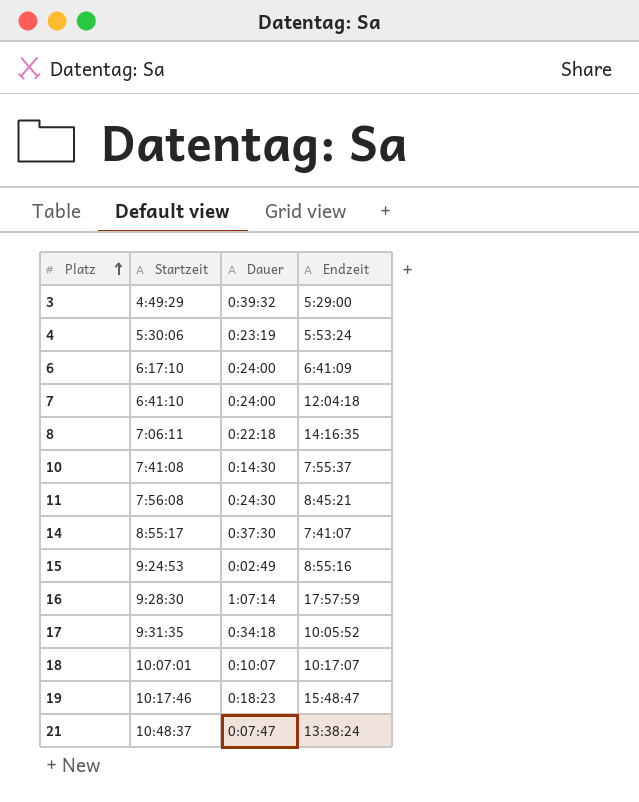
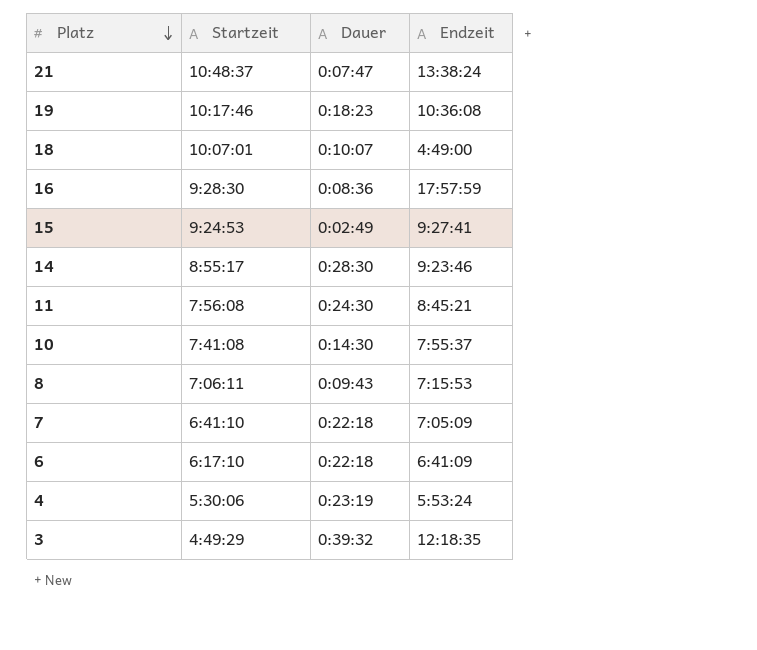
row order: Platz ascending -> Platz descending
row 17: 9:31:35 | 0:34:18 | 10:05:52 -> none
19 | Endzeit: 15:48:47 -> 10:36:08
18 | Endzeit: 10:17:07 -> 4:49:00
16 | Dauer: 1:07:14 -> 0:08:36
15 | Endzeit: 8:55:16 -> 9:27:41
14 | Dauer: 0:37:30 -> 0:28:30
14 | Endzeit: 7:41:07 -> 9:23:46
8 | Dauer: 0:22:18 -> 0:09:43
8 | Endzeit: 14:16:35 -> 7:15:53
7 | Dauer: 0:24:00 -> 0:22:18
7 | Endzeit: 12:04:18 -> 7:05:09
6 | Dauer: 0:24:00 -> 0:22:18
3 | Endzeit: 5:29:00 -> 12:18:35

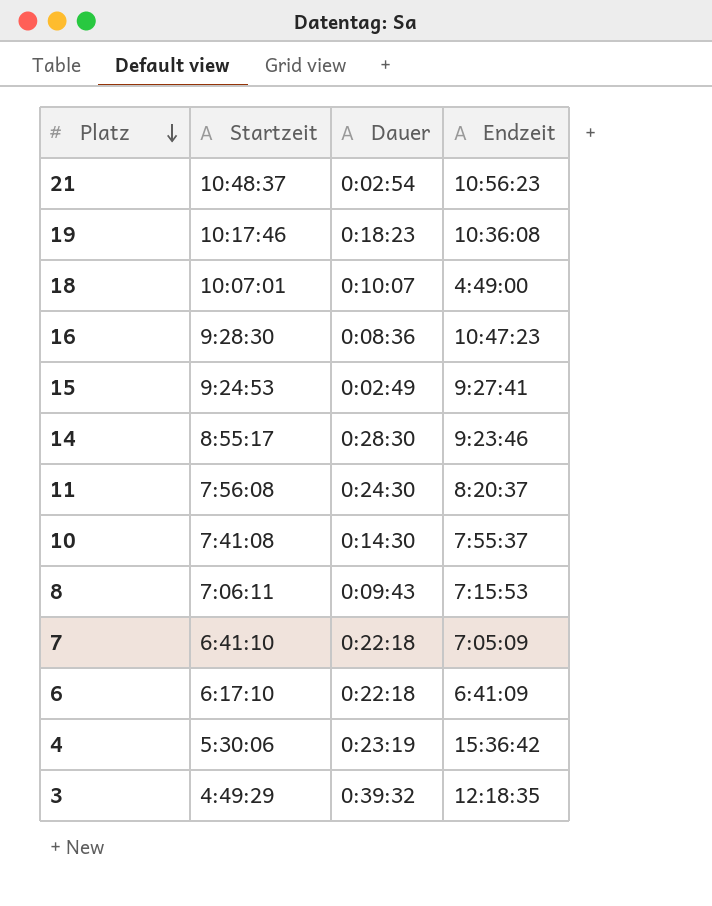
21 | Dauer: 0:07:47 -> 0:02:54
21 | Endzeit: 13:38:24 -> 10:56:23
16 | Endzeit: 17:57:59 -> 10:47:23
11 | Endzeit: 8:45:21 -> 8:20:37
4 | Endzeit: 5:53:24 -> 15:36:42

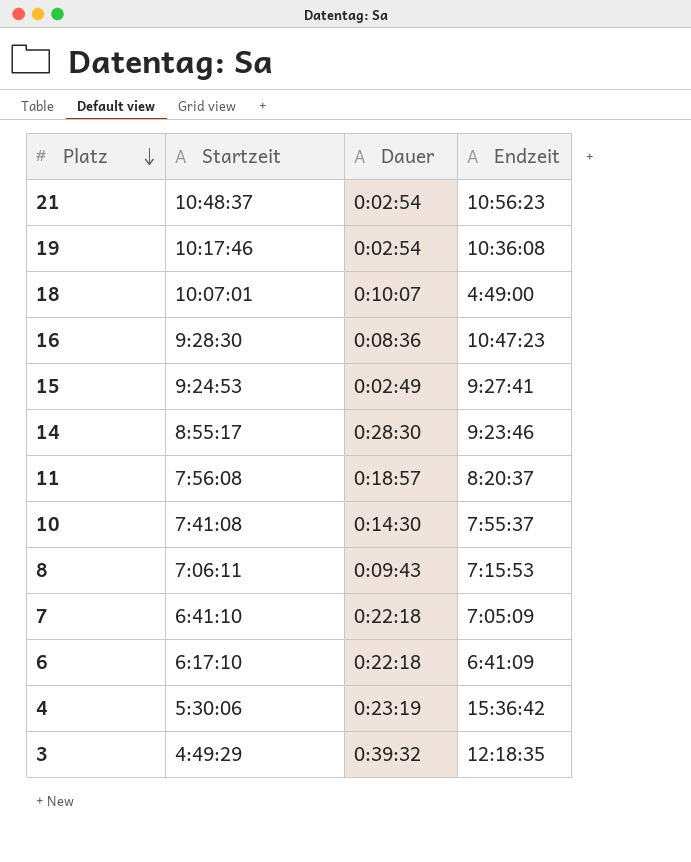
19 | Dauer: 0:18:23 -> 0:02:54
11 | Dauer: 0:24:30 -> 0:18:57

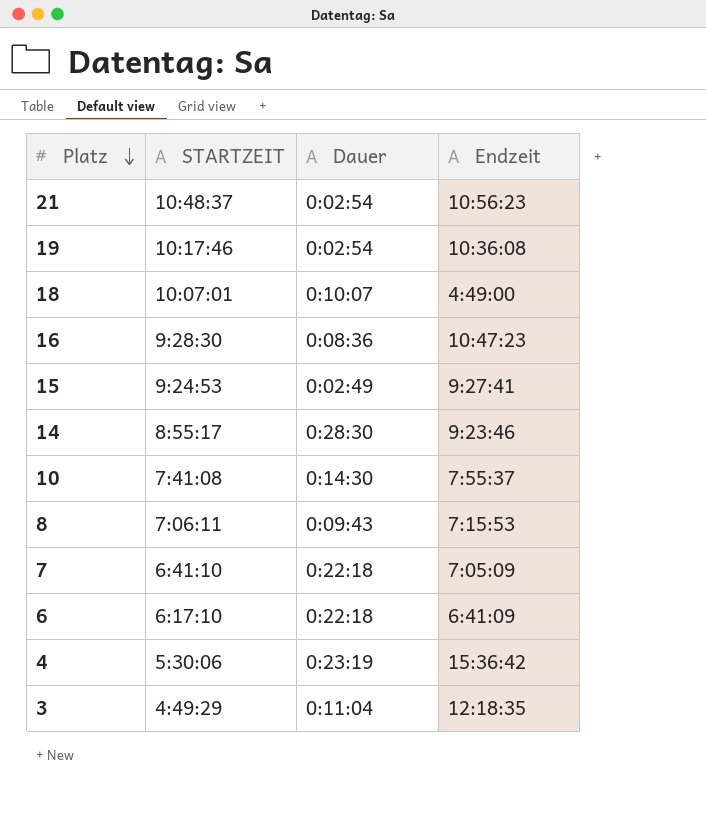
column name: Startzeit -> STARTZEIT
row 11: 7:56:08 | 0:18:57 | 8:20:37 -> none
3 | Dauer: 0:39:32 -> 0:11:04

